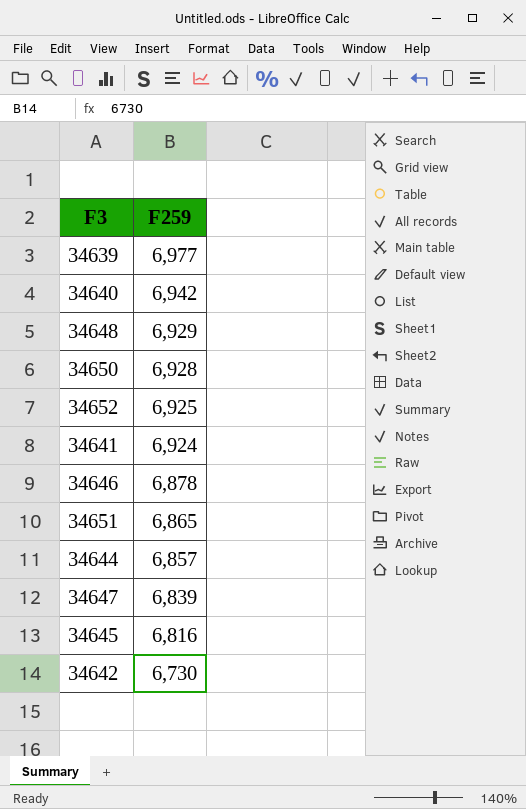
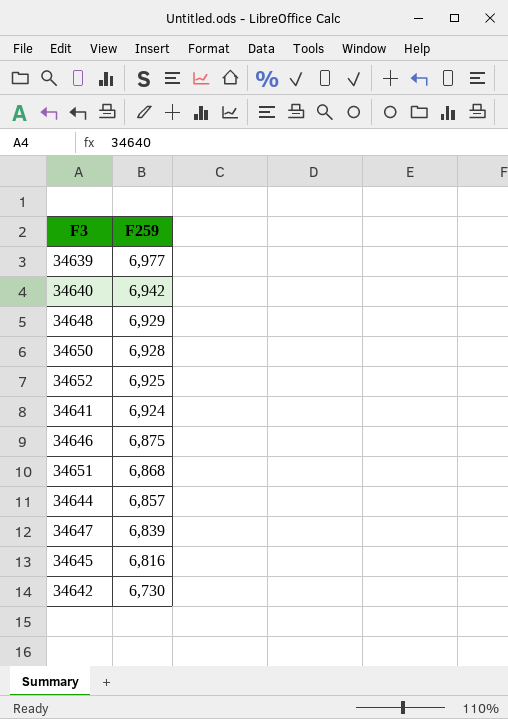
34646 | F259: 6,878 -> 6,875
34651 | F259: 6,865 -> 6,868

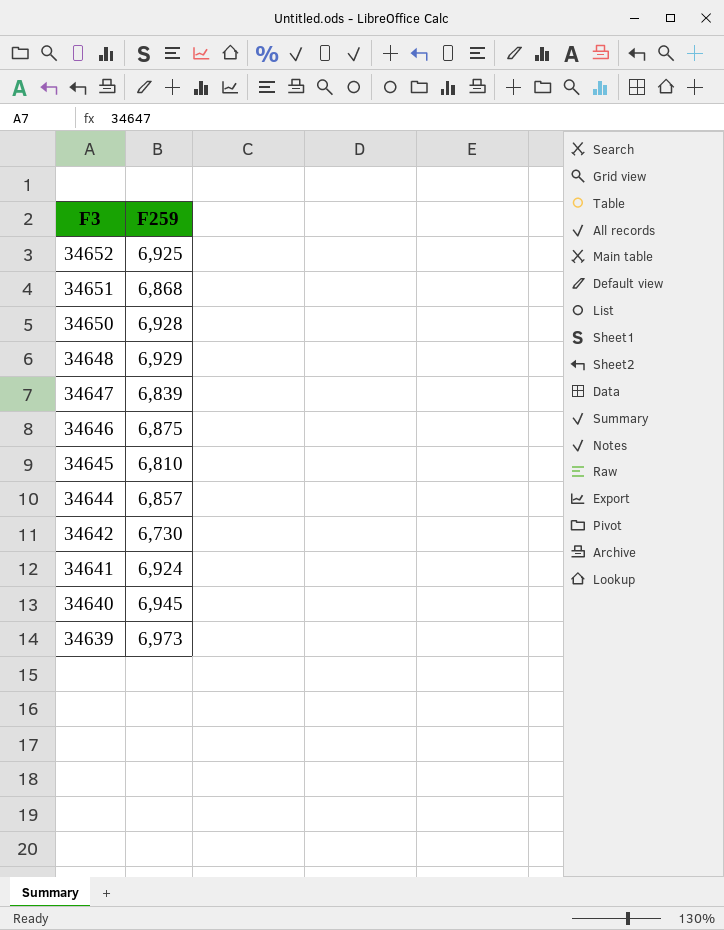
row order: F259 descending -> F3 descending
34645 | F259: 6,816 -> 6,810
34640 | F259: 6,942 -> 6,945
34639 | F259: 6,977 -> 6,973

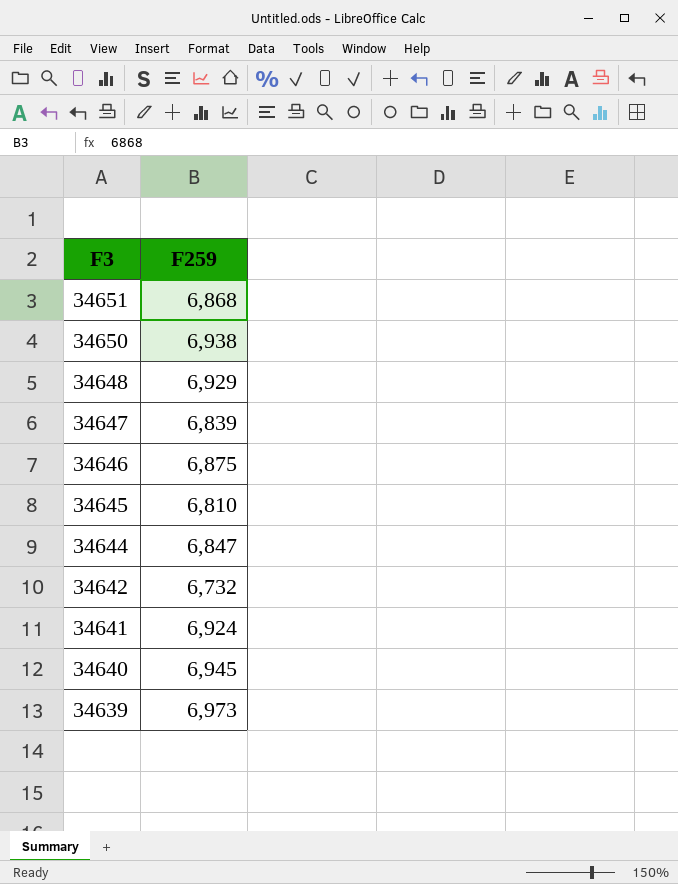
row 34652: 6,925 -> none
34650 | F259: 6,928 -> 6,938
34644 | F259: 6,857 -> 6,847
34642 | F259: 6,730 -> 6,732

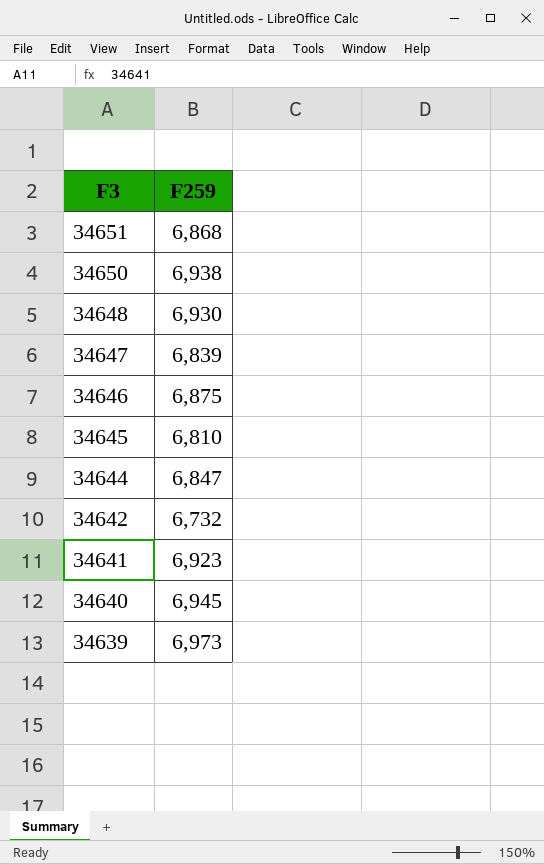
34648 | F259: 6,929 -> 6,930
34641 | F259: 6,924 -> 6,923

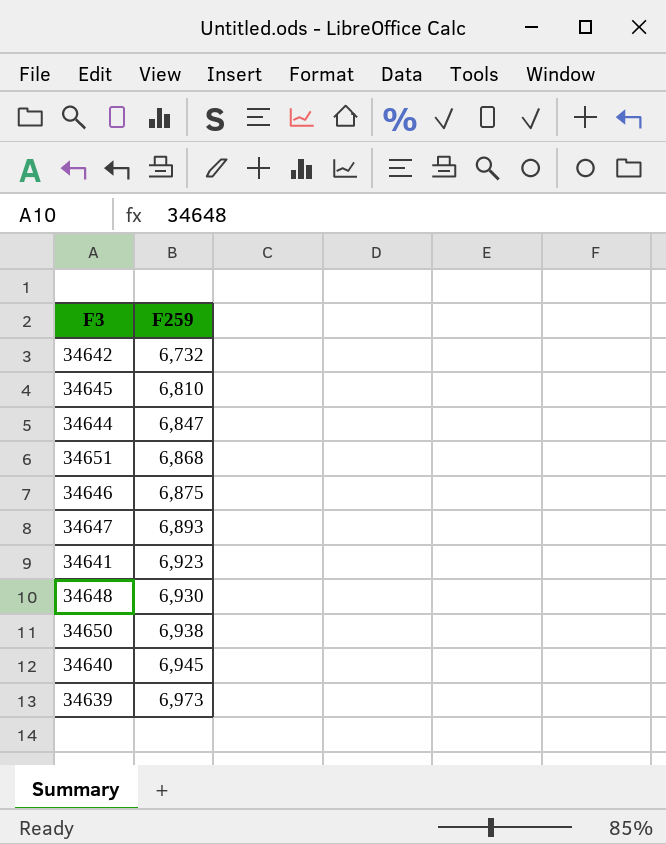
row order: F3 descending -> F259 ascending
34647 | F259: 6,839 -> 6,893

